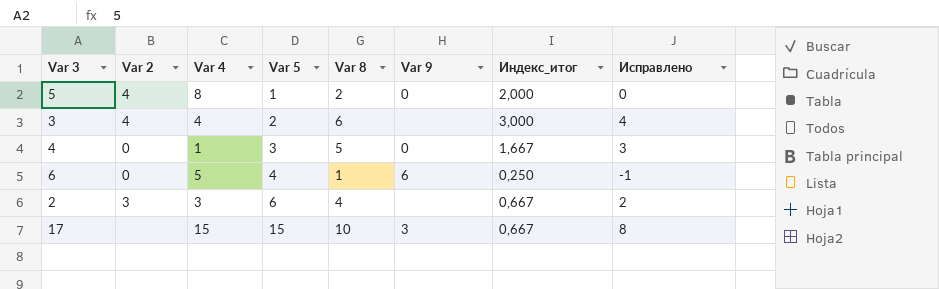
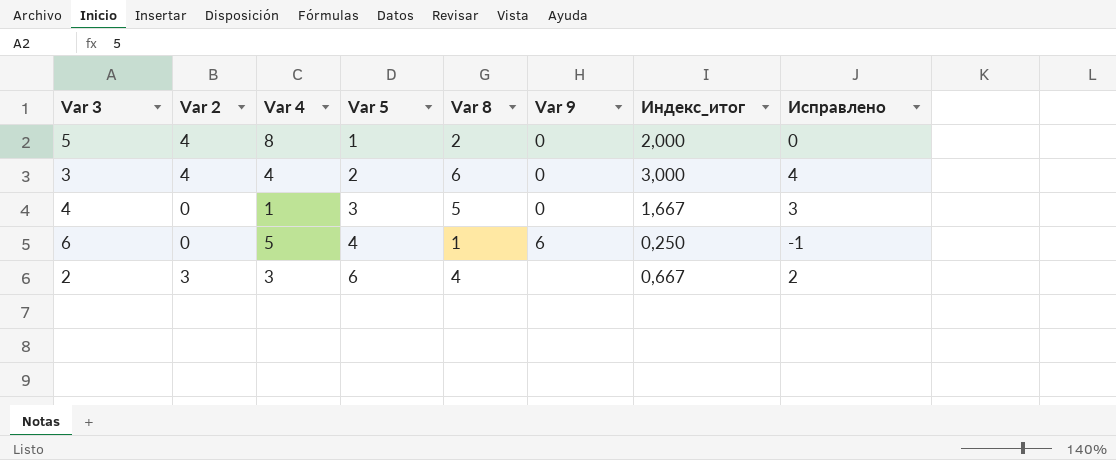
row 17: none | 15 | 15 | 10 | 3 | 0,667 | 8 -> none
3 | Var 9: none -> 0

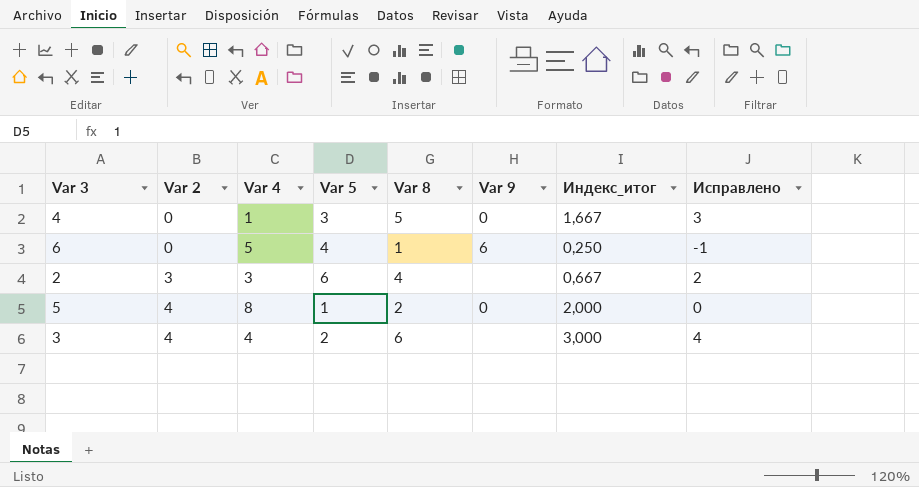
row order: Var 5 ascending -> Var 2 ascending
3 | Var 9: 0 -> none

